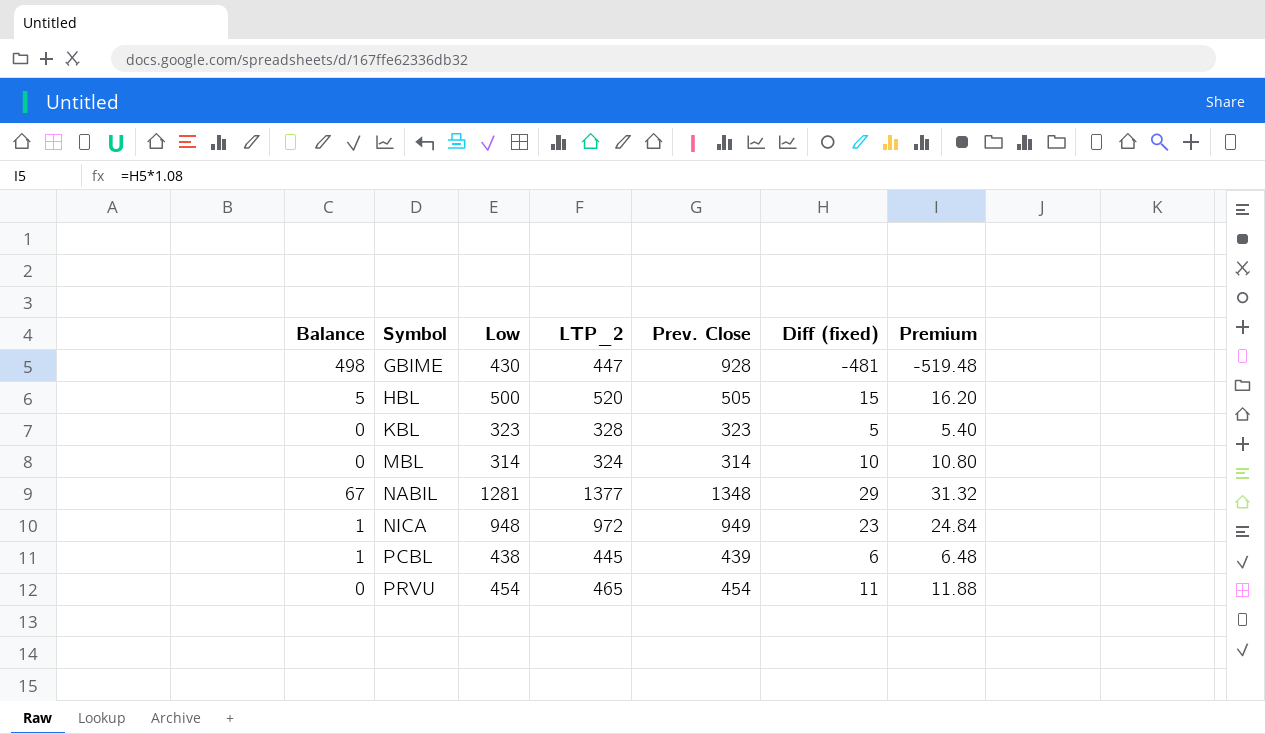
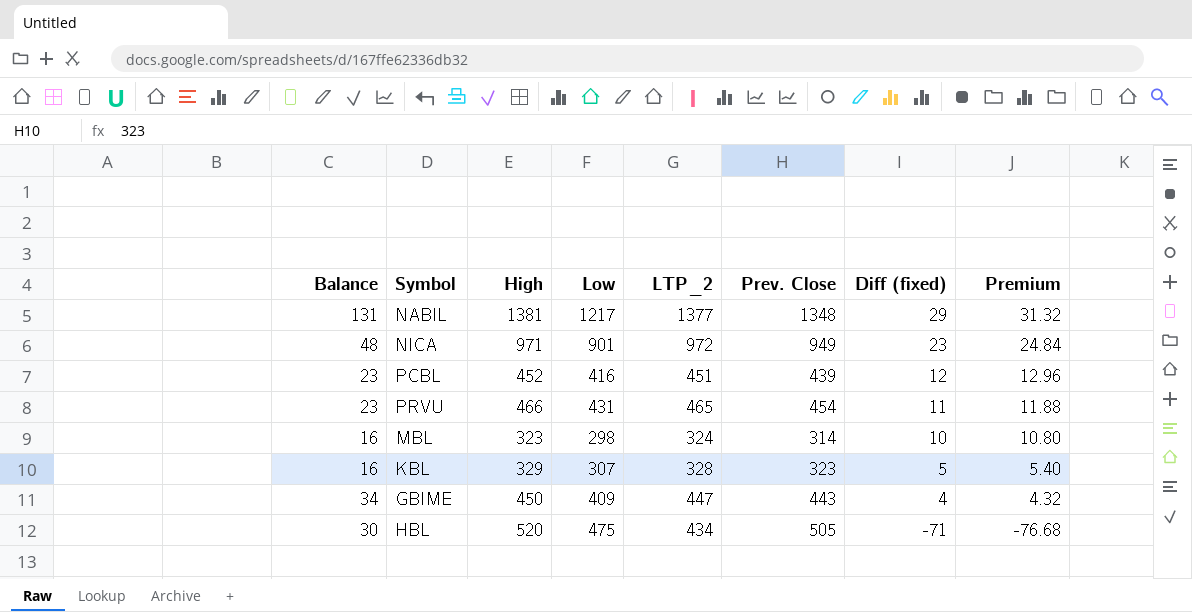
row order: Symbol ascending -> Diff (fixed) descending
column High | position: none -> 3
NABIL | Balance: 67 -> 131
NABIL | Low: 1281 -> 1217
NICA | Balance: 1 -> 48
NICA | Low: 948 -> 901
PCBL | Balance: 1 -> 23
PCBL | Low: 438 -> 416
PCBL | LTP_2: 445 -> 451
PCBL | Diff (fixed): 6 -> 12
PCBL | Premium: 6.48 -> 12.96
PRVU | Balance: 0 -> 23
PRVU | Low: 454 -> 431
MBL | Balance: 0 -> 16
MBL | Low: 314 -> 298
KBL | Balance: 0 -> 16
KBL | Low: 323 -> 307
GBIME | Balance: 498 -> 34
GBIME | Low: 430 -> 409
GBIME | Prev. Close: 928 -> 443
GBIME | Diff (fixed): -481 -> 4
GBIME | Premium: -519.48 -> 4.32
HBL | Balance: 5 -> 30
HBL | Low: 500 -> 475
HBL | LTP_2: 520 -> 434
HBL | Diff (fixed): 15 -> -71
HBL | Premium: 16.20 -> -76.68

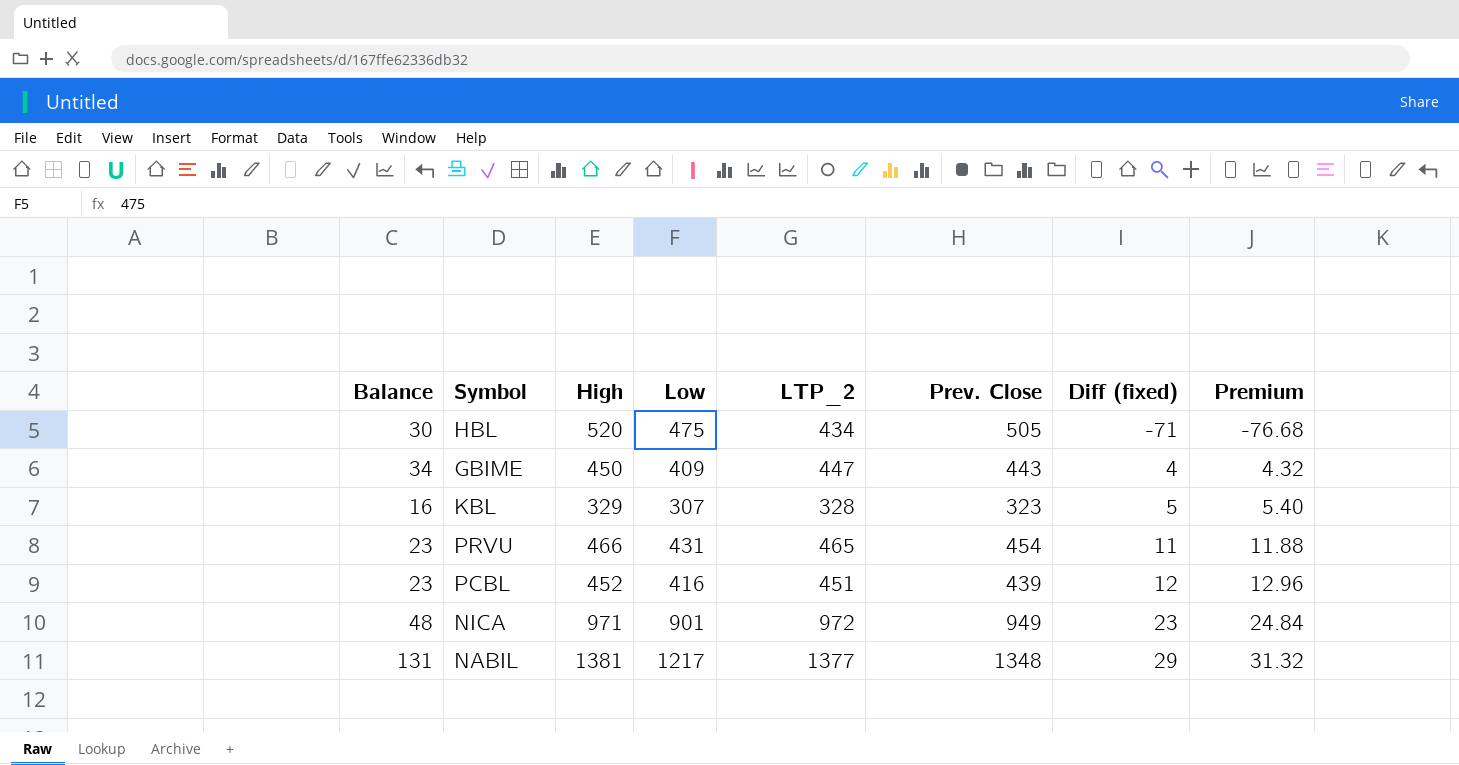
row order: Diff (fixed) descending -> Diff (fixed) ascending
row MBL: 16 | 323 | 298 | 324 | 314 | 10 | 10.80 -> none

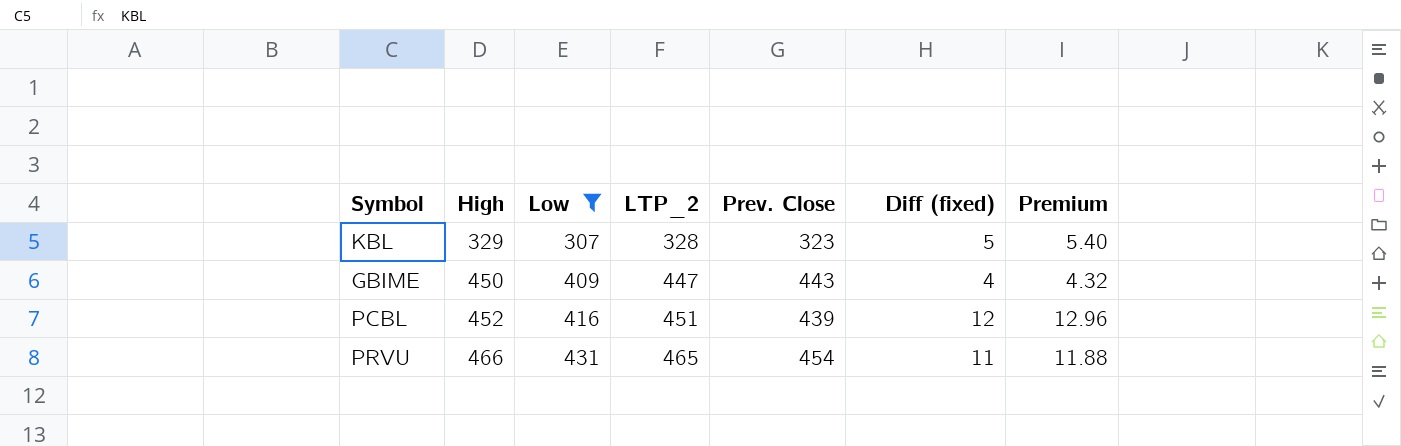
filter: none -> Low <= 431
row order: Diff (fixed) ascending -> High ascending
column Balance | formula: [Prev. Close] - [Low] -> none

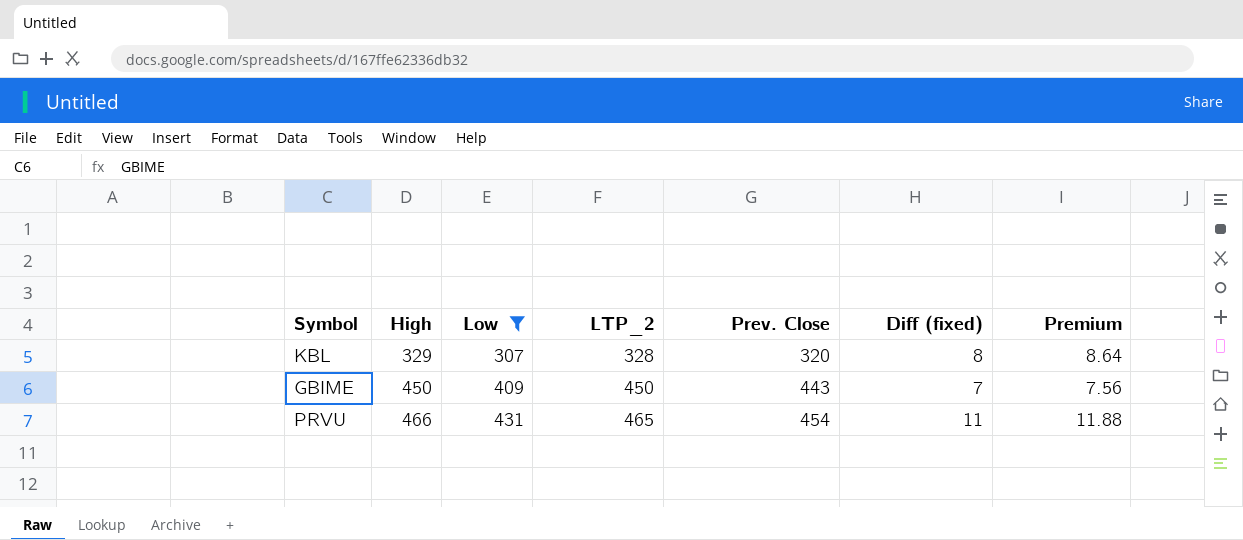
row PCBL: 452 | 416 | 451 | 439 | 12 | 12.96 -> none
KBL | Prev. Close: 323 -> 320
KBL | Diff (fixed): 5 -> 8
KBL | Premium: 5.40 -> 8.64
GBIME | LTP_2: 447 -> 450
GBIME | Diff (fixed): 4 -> 7
GBIME | Premium: 4.32 -> 7.56

